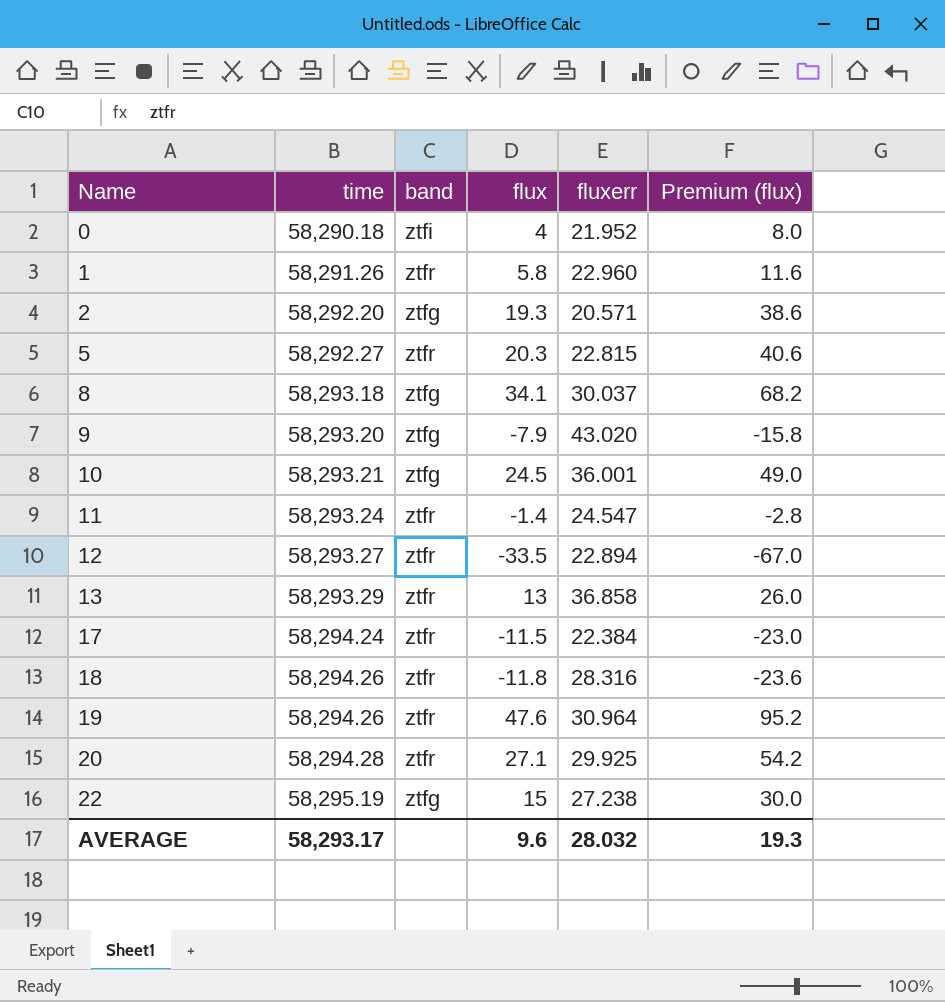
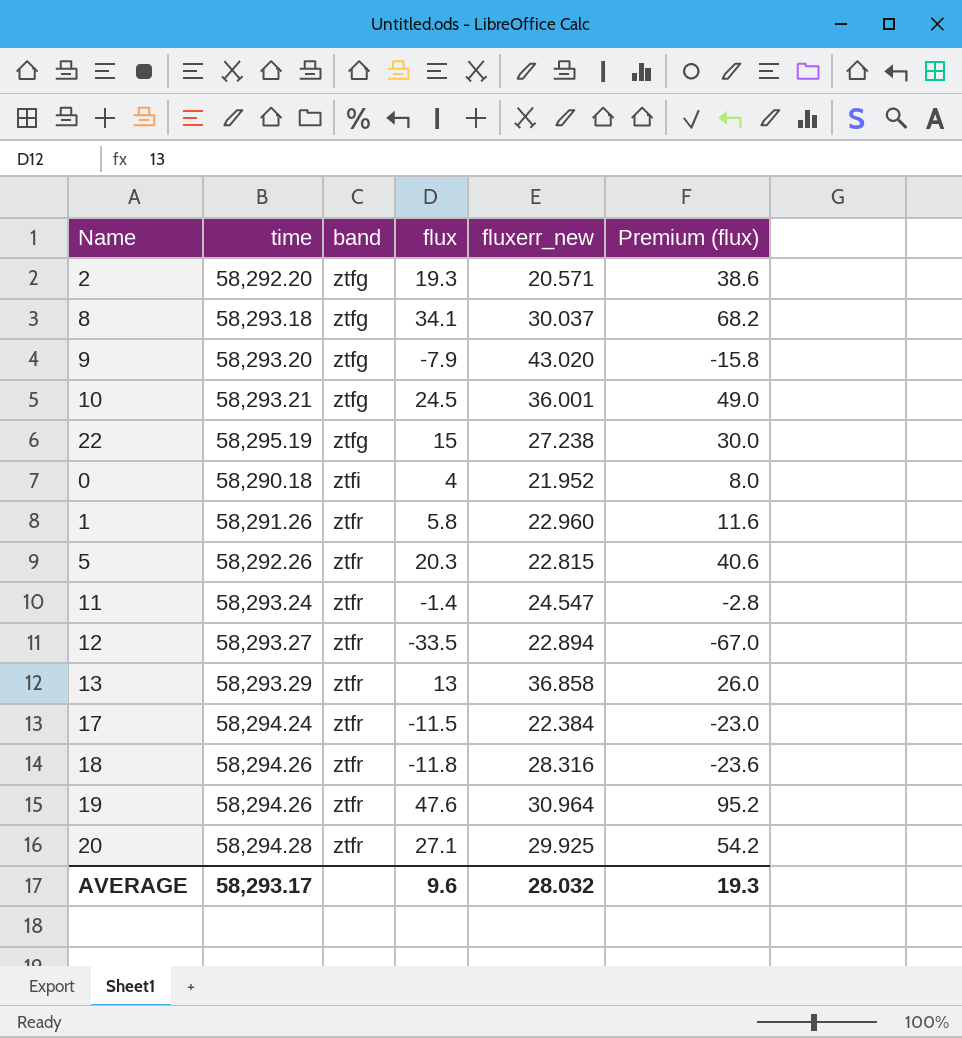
row order: Name ascending -> band ascending
column name: fluxerr -> fluxerr_new
5 | time: 58,292.27 -> 58,292.26

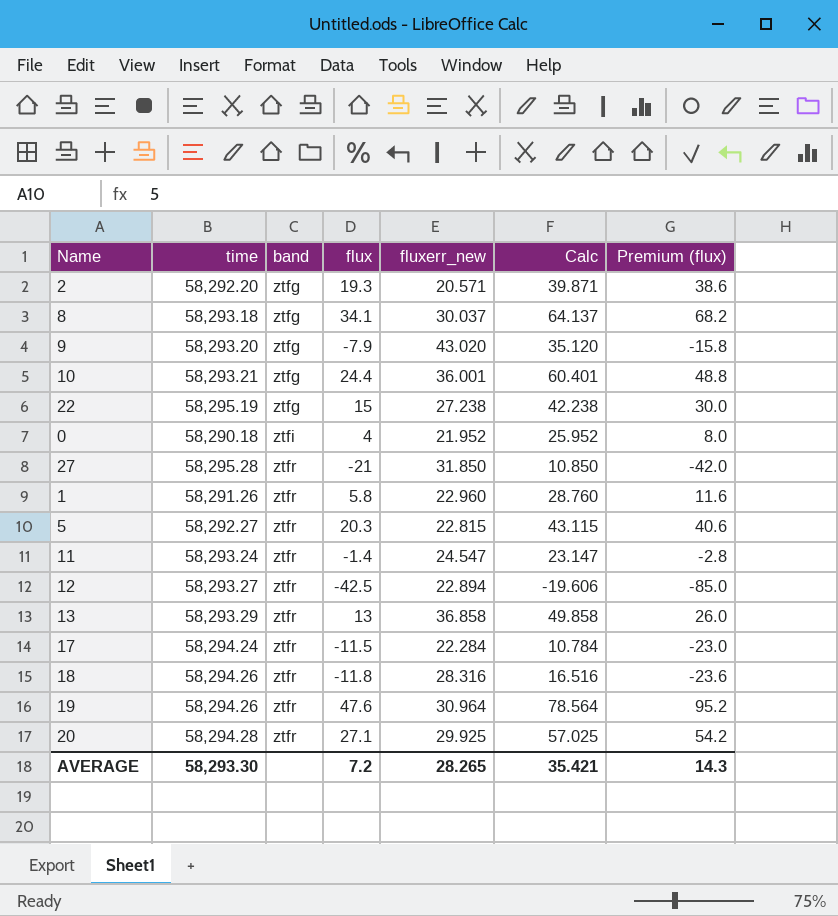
column Calc | formula: none -> [flux] + [fluxerr_new]
10 | flux: 24.5 -> 24.4
10 | Premium (flux): 49.0 -> 48.8
row 27: none -> 58,295.28 | ztfr | -21 | 31.850 | 10.850 | -42.0
5 | time: 58,292.26 -> 58,292.27
12 | flux: -33.5 -> -42.5
12 | Premium (flux): -67.0 -> -85.0
17 | fluxerr_new: 22.384 -> 22.284
AVERAGE | time: 58,293.17 -> 58,293.30
AVERAGE | flux: 9.6 -> 7.2
AVERAGE | fluxerr_new: 28.032 -> 28.265
AVERAGE | Premium (flux): 19.3 -> 14.3

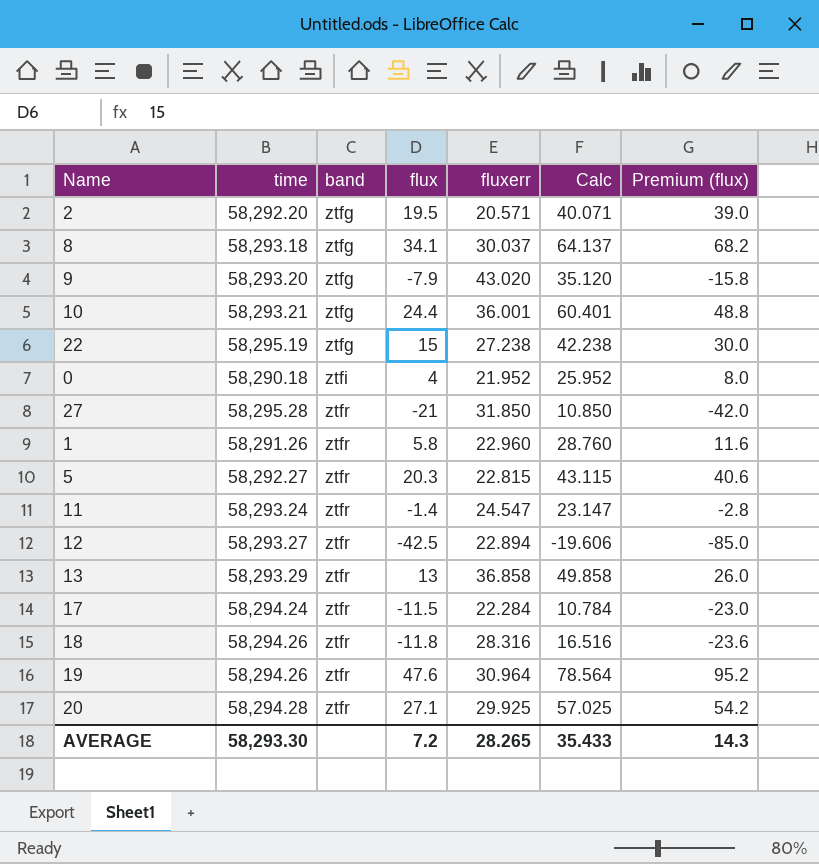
column name: fluxerr_new -> fluxerr
2 | flux: 19.3 -> 19.5
2 | Calc: 39.871 -> 40.071
2 | Premium (flux): 38.6 -> 39.0
AVERAGE | Calc: 35.421 -> 35.433

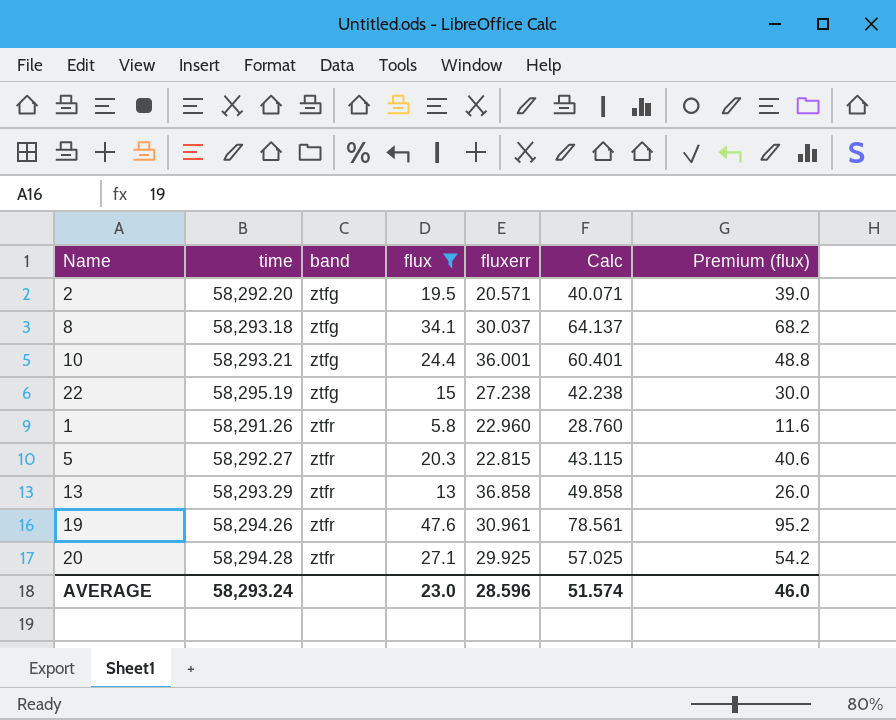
filter: none -> flux >= 5.8
19 | fluxerr: 30.964 -> 30.961
19 | Calc: 78.564 -> 78.561
AVERAGE | time: 58,293.30 -> 58,293.24
AVERAGE | flux: 7.2 -> 23.0
AVERAGE | fluxerr: 28.265 -> 28.596
AVERAGE | Calc: 35.433 -> 51.574
AVERAGE | Premium (flux): 14.3 -> 46.0

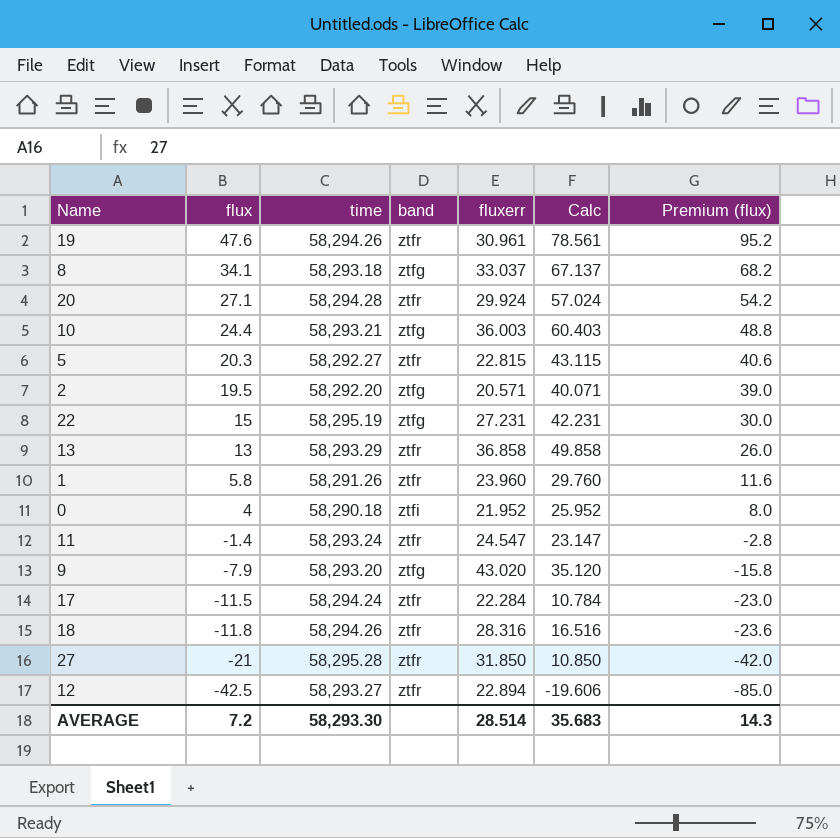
filter: flux >= 5.8 -> none
row order: band ascending -> flux descending
column flux | position: 4 -> 2
8 | fluxerr: 30.037 -> 33.037
8 | Calc: 64.137 -> 67.137
20 | fluxerr: 29.925 -> 29.924
20 | Calc: 57.025 -> 57.024
10 | fluxerr: 36.001 -> 36.003
10 | Calc: 60.401 -> 60.403
22 | fluxerr: 27.238 -> 27.231
22 | Calc: 42.238 -> 42.231
1 | fluxerr: 22.960 -> 23.960
1 | Calc: 28.760 -> 29.760
AVERAGE | flux: 23.0 -> 7.2
AVERAGE | time: 58,293.24 -> 58,293.30
AVERAGE | fluxerr: 28.596 -> 28.514
AVERAGE | Calc: 51.574 -> 35.683
AVERAGE | Premium (flux): 46.0 -> 14.3

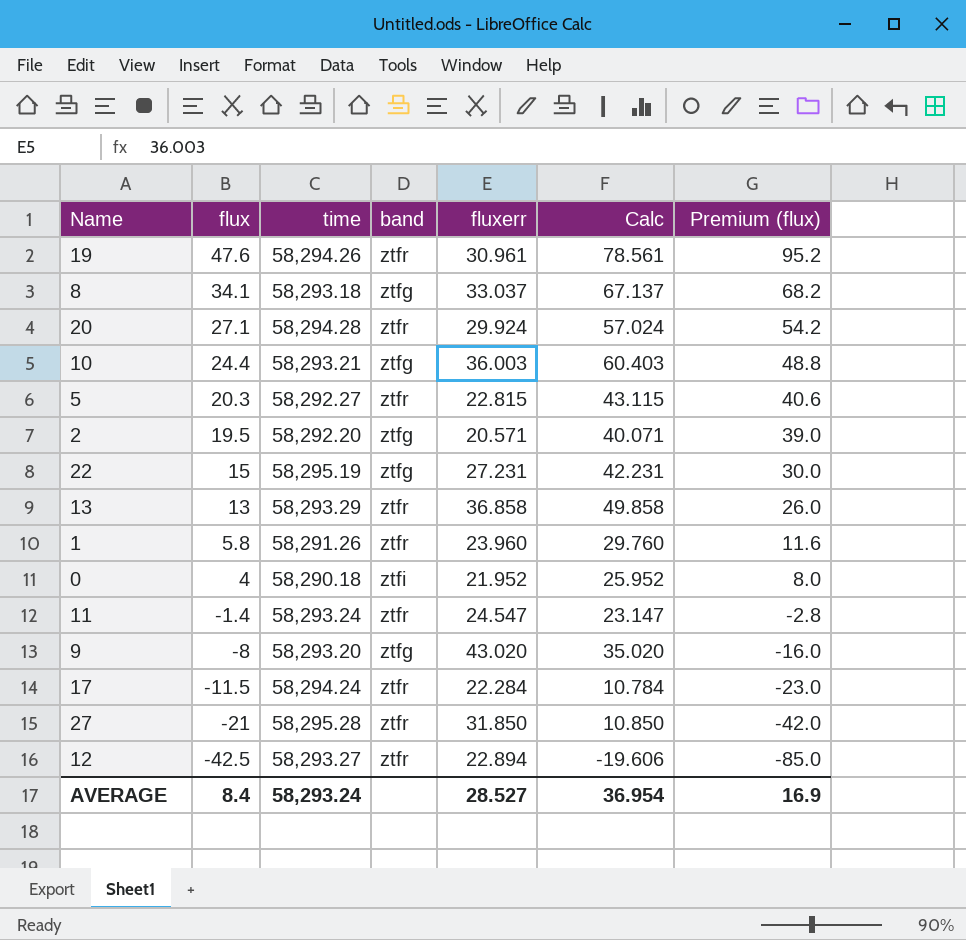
row 18: -11.8 | 58,294.26 | ztfr | 28.316 | 16.516 | -23.6 -> none
9 | flux: -7.9 -> -8
9 | Calc: 35.120 -> 35.020
9 | Premium (flux): -15.8 -> -16.0
AVERAGE | flux: 7.2 -> 8.4
AVERAGE | time: 58,293.30 -> 58,293.24
AVERAGE | fluxerr: 28.514 -> 28.527
AVERAGE | Calc: 35.683 -> 36.954
AVERAGE | Premium (flux): 14.3 -> 16.9

